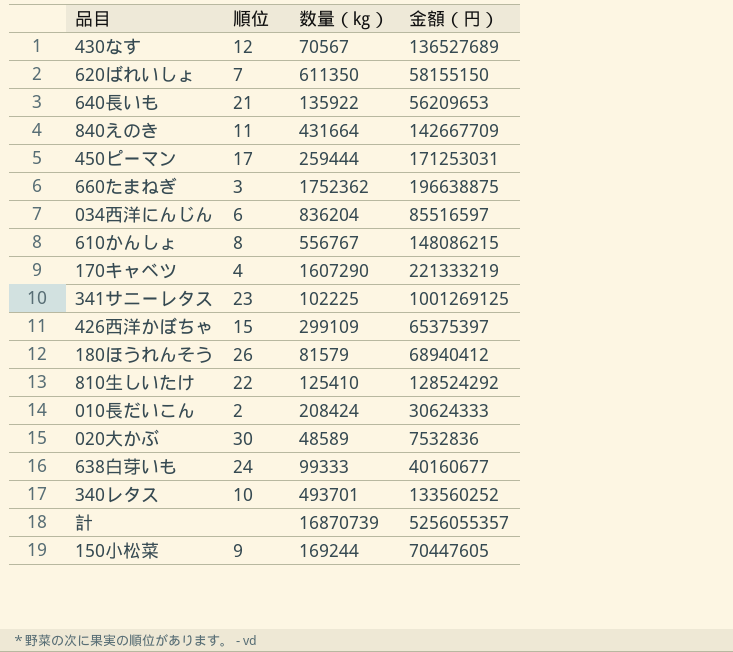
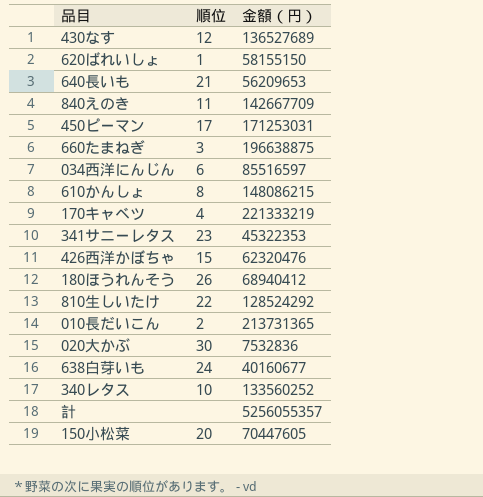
column 数量（㎏） | position: 3 -> none
620ばれいしょ | 順位: 7 -> 1
341サニーレタス | 金額（円）: 1001269125 -> 45322353
426西洋かぼちゃ | 金額（円）: 65375397 -> 62320476
010長だいこん | 金額（円）: 30624333 -> 213731365
150小松菜 | 順位: 9 -> 20

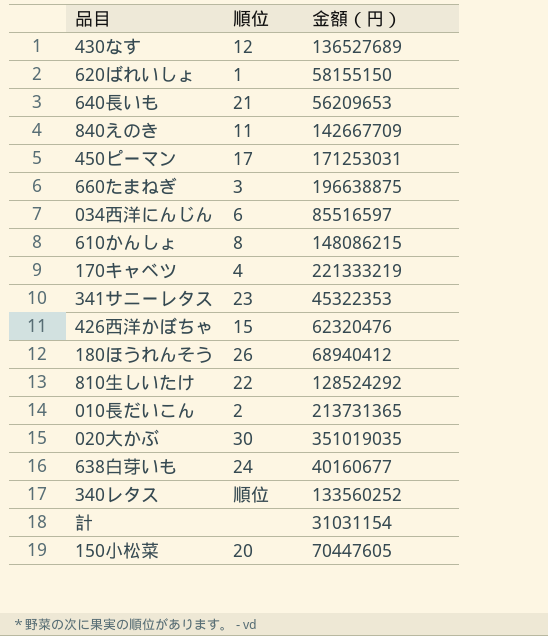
020大かぶ | 金額（円）: 7532836 -> 351019035
340レタス | 順位: 10 -> 順位
計 | 金額（円）: 5256055357 -> 31031154

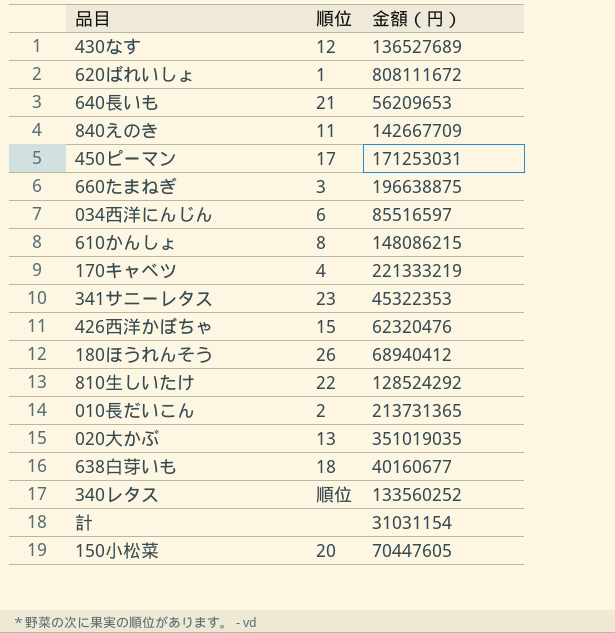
620ばれいしょ | 金額（円）: 58155150 -> 808111672
020大かぶ | 順位: 30 -> 13
638白芽いも | 順位: 24 -> 18

